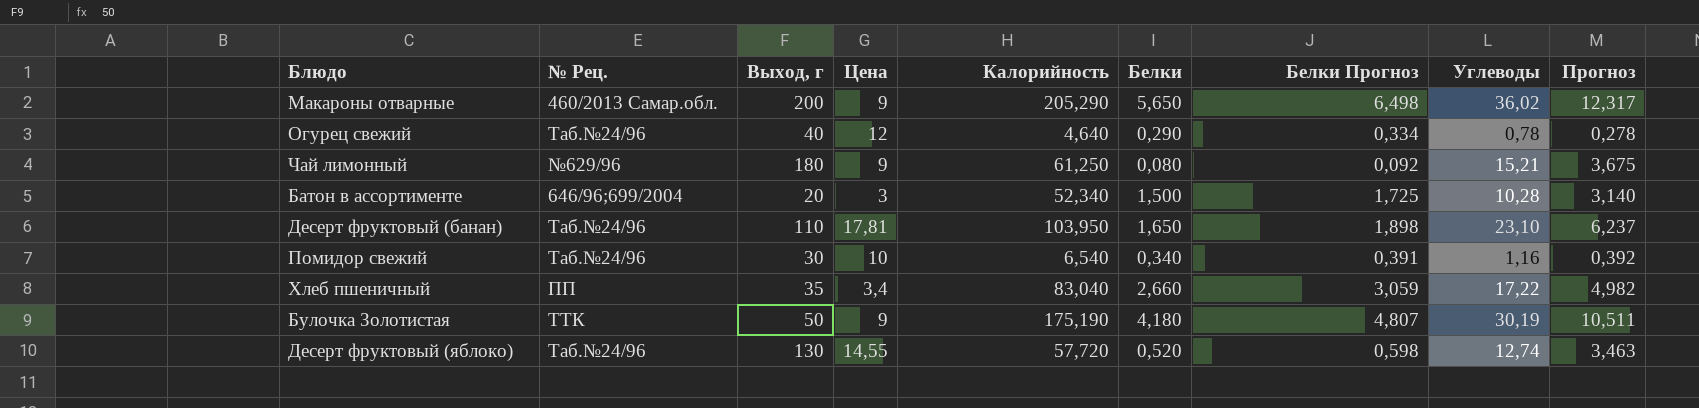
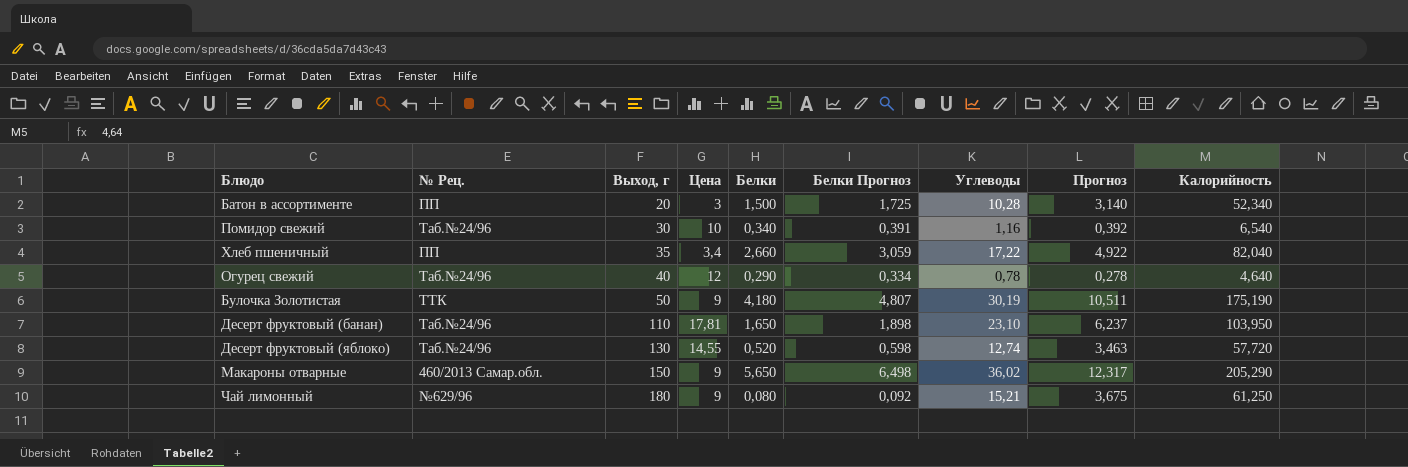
row order: none -> Выход, г ascending
column Калорийность | position: 5 -> 9
Батон в ассортименте | № Рец.: 646/96;699/2004 -> ПП
Хлеб пшеничный | Прогноз: 4,982 -> 4,922
Хлеб пшеничный | Калорийность: 83,040 -> 82,040
Макароны отварные | Выход, г: 200 -> 150

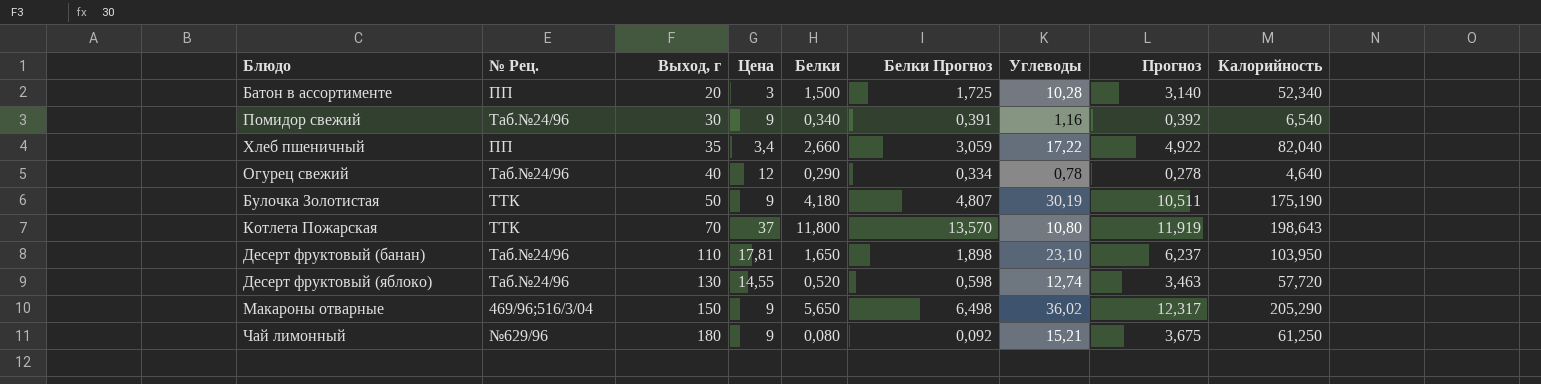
Помидор свежий | Цена: 10 -> 9
row Котлета Пожарская: none -> ТТК | 70 | 37 | 11,800 | 13,570 | 10,80 | 11,919 | 198,643
Макароны отварные | № Рец.: 460/2013 Самар.обл. -> 469/96;516/3/04

